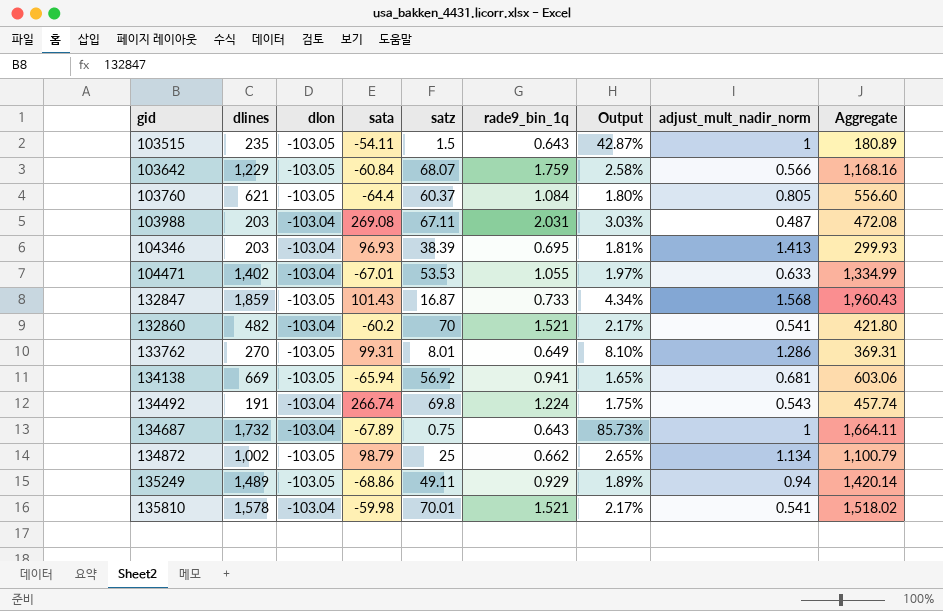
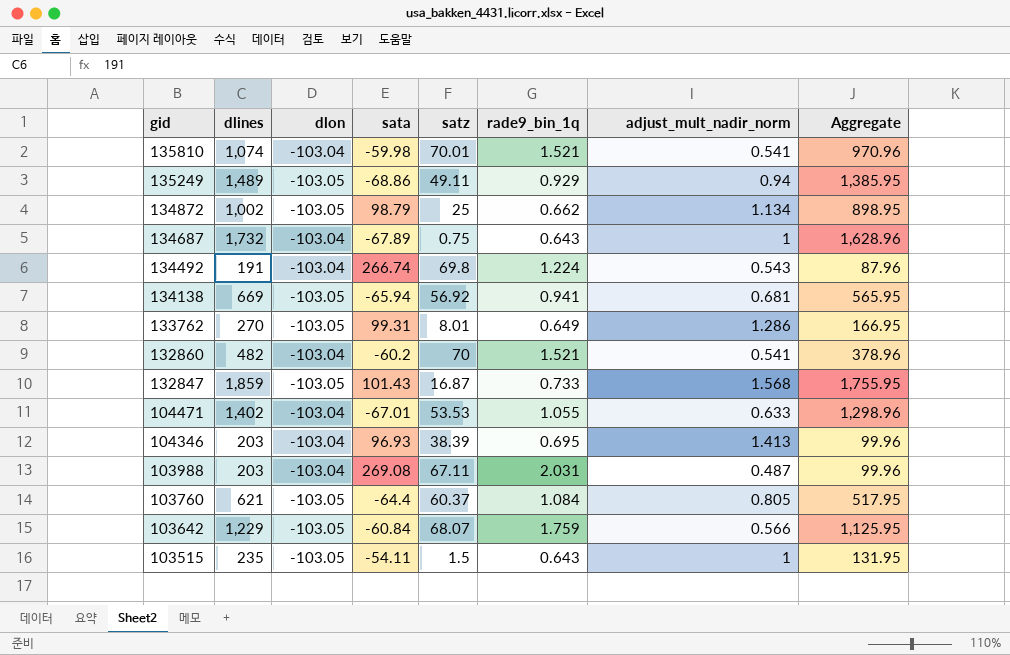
row order: gid ascending -> gid descending
column Output | formula: [rade9_bin_1q] / [satz] -> none
column Aggregate | formula: [dlines] + [sata] -> [dlines] + [dlon]
135810 | dlines: 1,578 -> 1,074

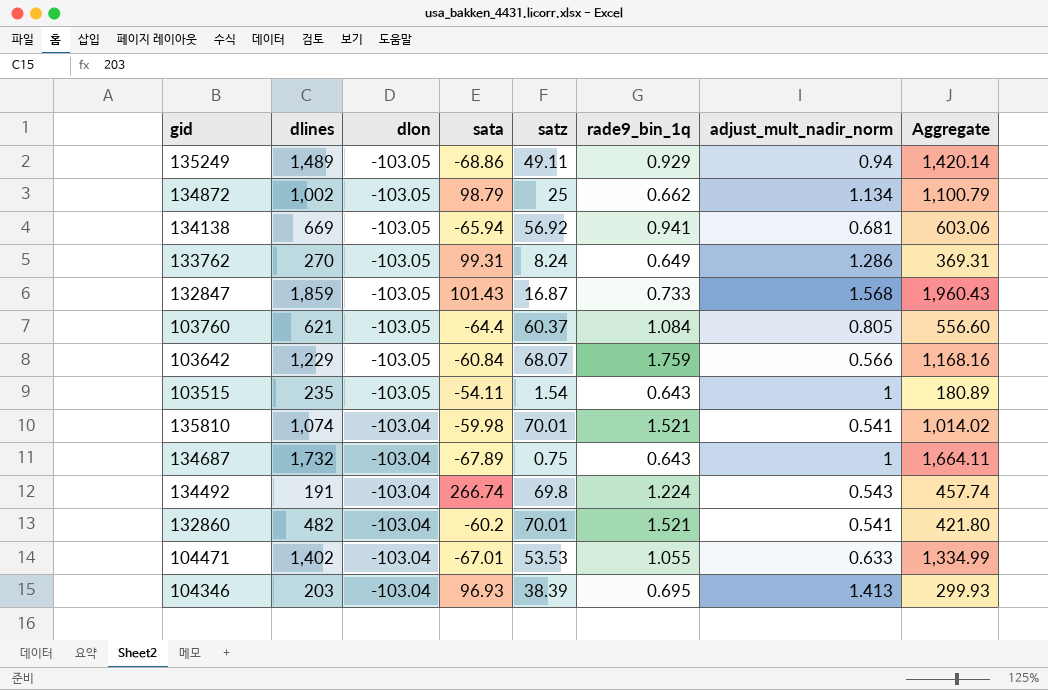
row order: gid descending -> dlon ascending
column Aggregate | formula: [dlines] + [dlon] -> [dlines] + [sata]
row 103988: 203 | -103.04 | 269.08 | 67.11 | 2.031 | 0.487 | 99.96 -> none
133762 | satz: 8.01 -> 8.24
103515 | satz: 1.5 -> 1.54
132860 | satz: 70 -> 70.01

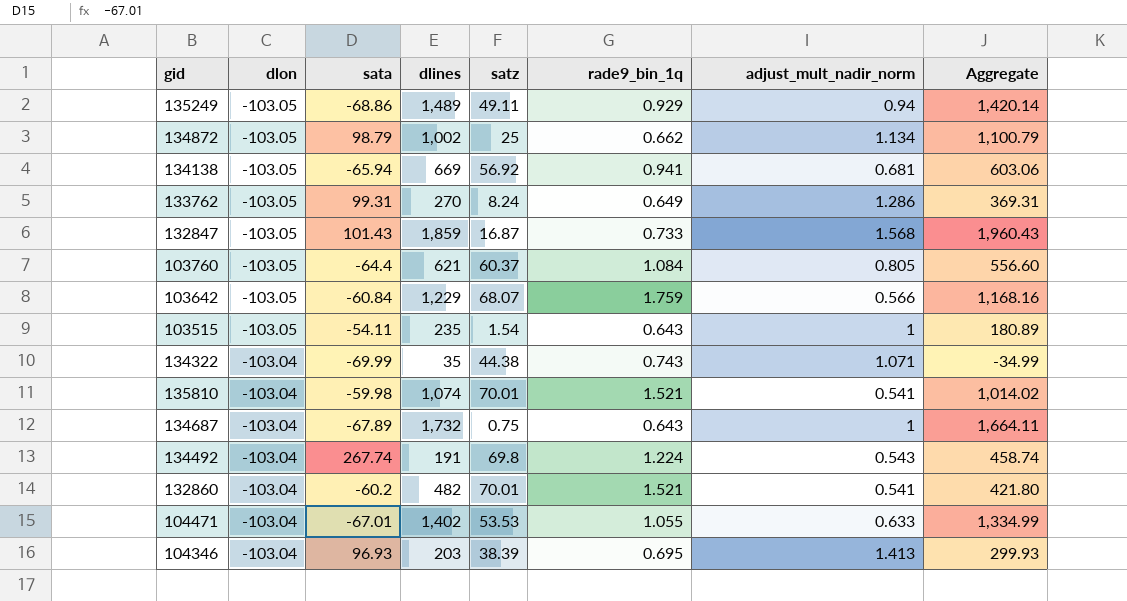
column dlines | position: 2 -> 4
row 134322: none -> -103.04 | -69.99 | 35 | 44.38 | 0.743 | 1.071 | -34.99
134492 | sata: 266.74 -> 267.74
134492 | Aggregate: 457.74 -> 458.74

